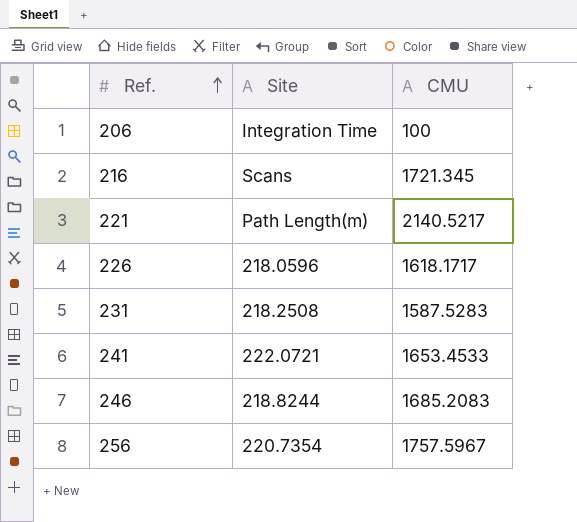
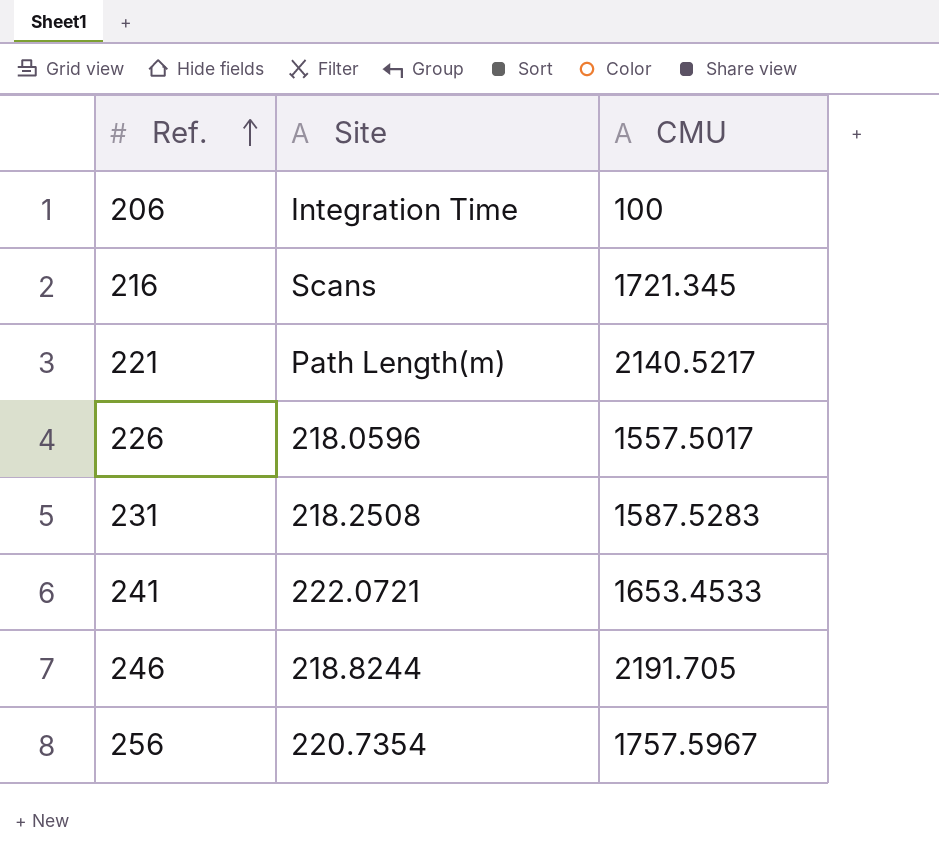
226 | CMU: 1618.1717 -> 1557.5017
246 | CMU: 1685.2083 -> 2191.705

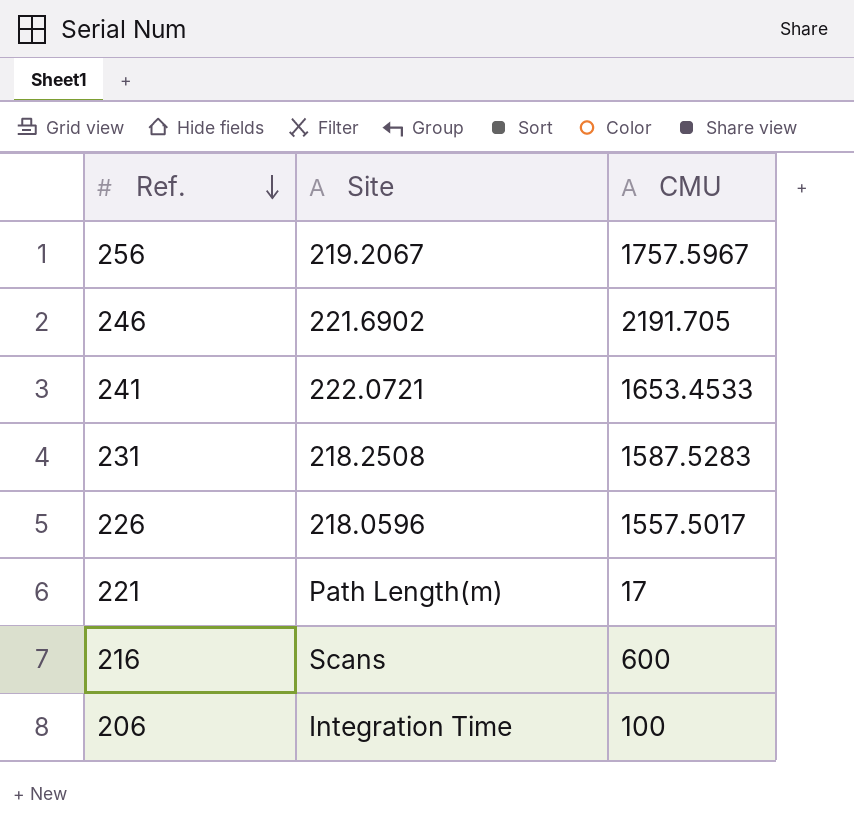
row order: Ref. ascending -> Ref. descending
256 | Site: 220.7354 -> 219.2067
246 | Site: 218.8244 -> 221.6902
221 | CMU: 2140.5217 -> 17
216 | CMU: 1721.345 -> 600

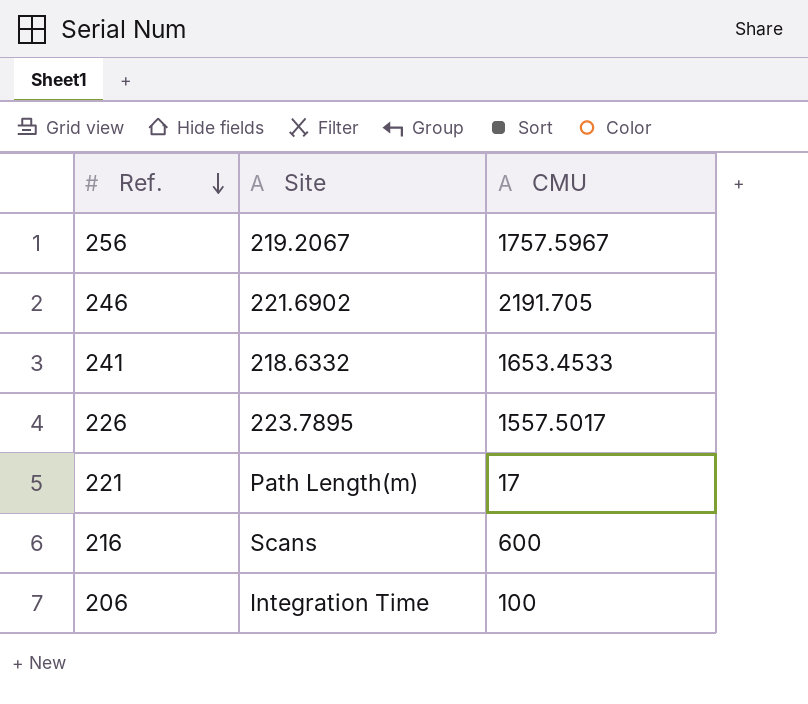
row 231: 218.2508 | 1587.5283 -> none
241 | Site: 222.0721 -> 218.6332
226 | Site: 218.0596 -> 223.7895

